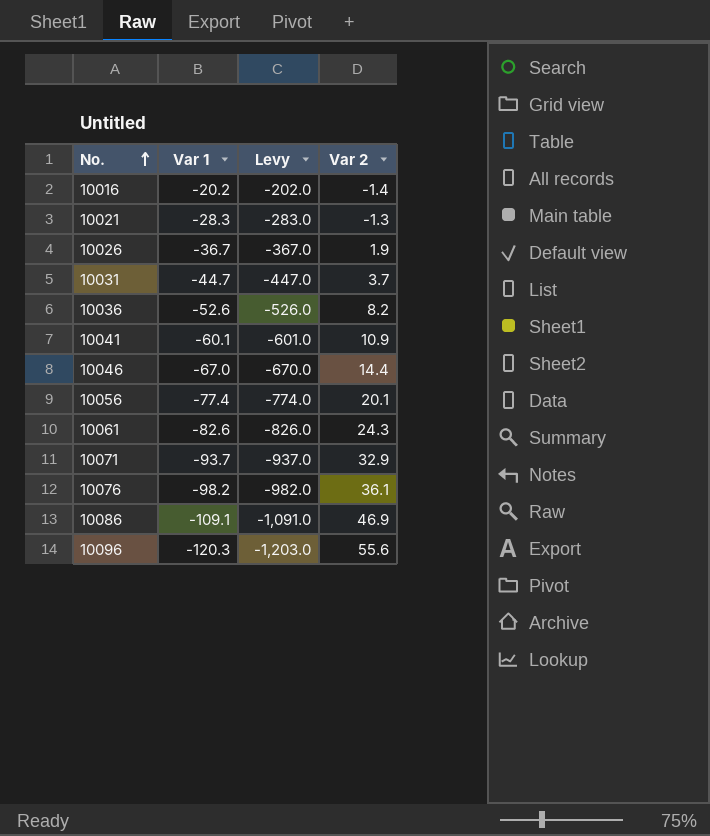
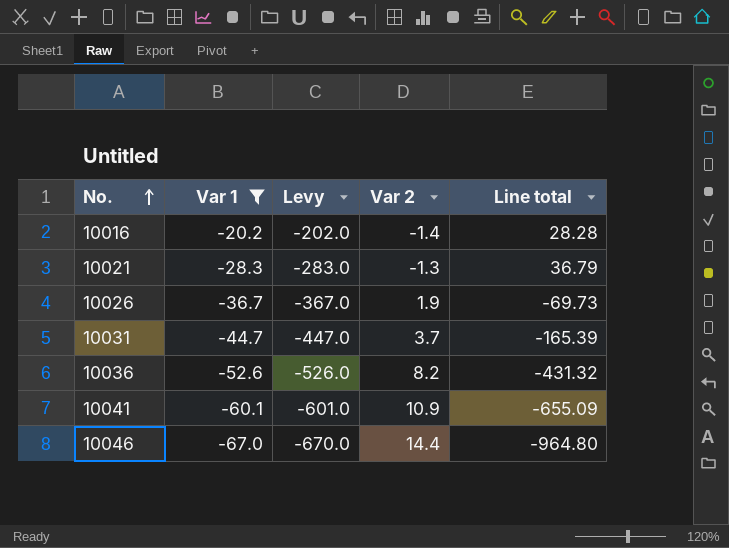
filter: none -> Var 1 >= -67.0
column Line total | formula: none -> [Var 1] * [Var 2]

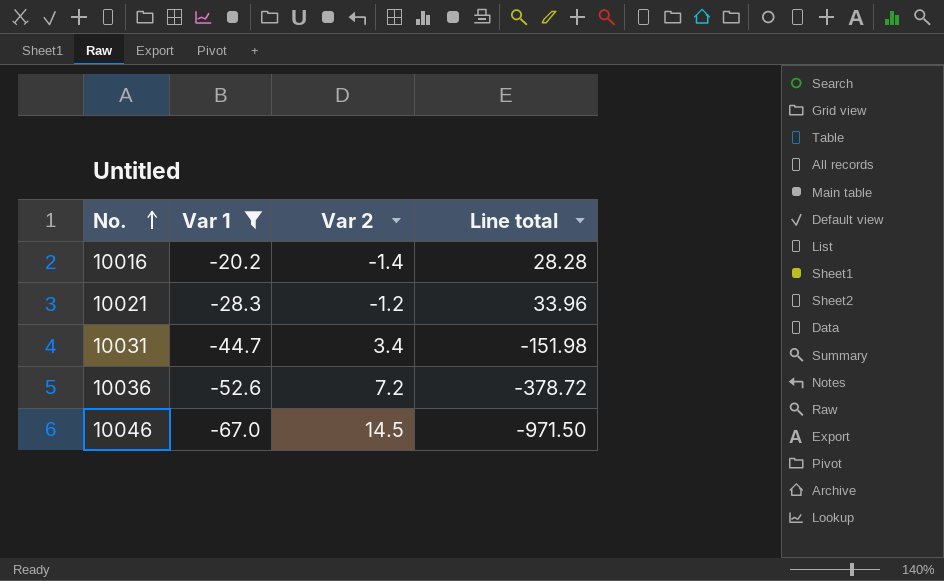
column Levy | formula: [Var 1] * 10 -> none
row 10026: -36.7 | -367.0 | 1.9 | -69.73 -> none
row 10041: -60.1 | -601.0 | 10.9 | -655.09 -> none
10021 | Var 2: -1.3 -> -1.2
10021 | Line total: 36.79 -> 33.96
10031 | Var 2: 3.7 -> 3.4
10031 | Line total: -165.39 -> -151.98
10036 | Var 2: 8.2 -> 7.2
10036 | Line total: -431.32 -> -378.72
10046 | Var 2: 14.4 -> 14.5
10046 | Line total: -964.80 -> -971.50

